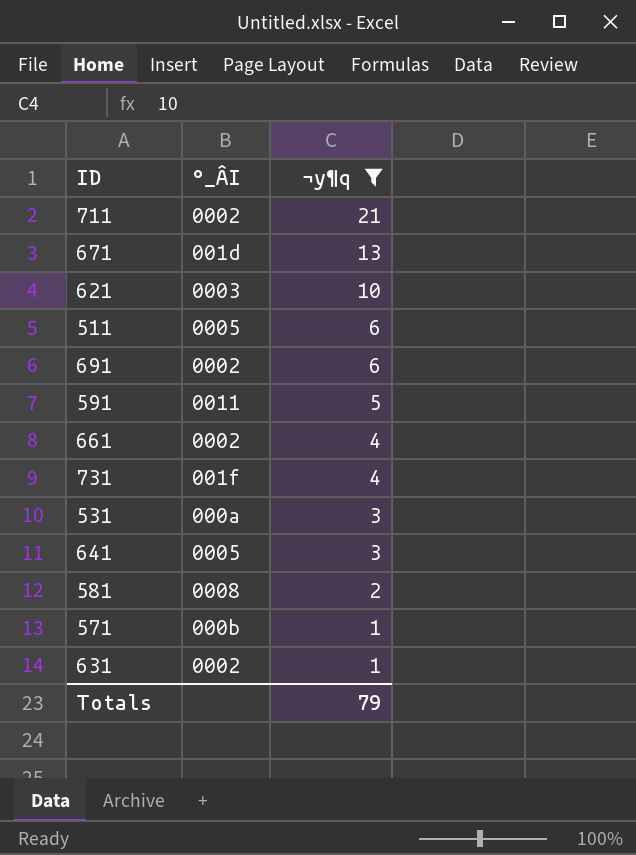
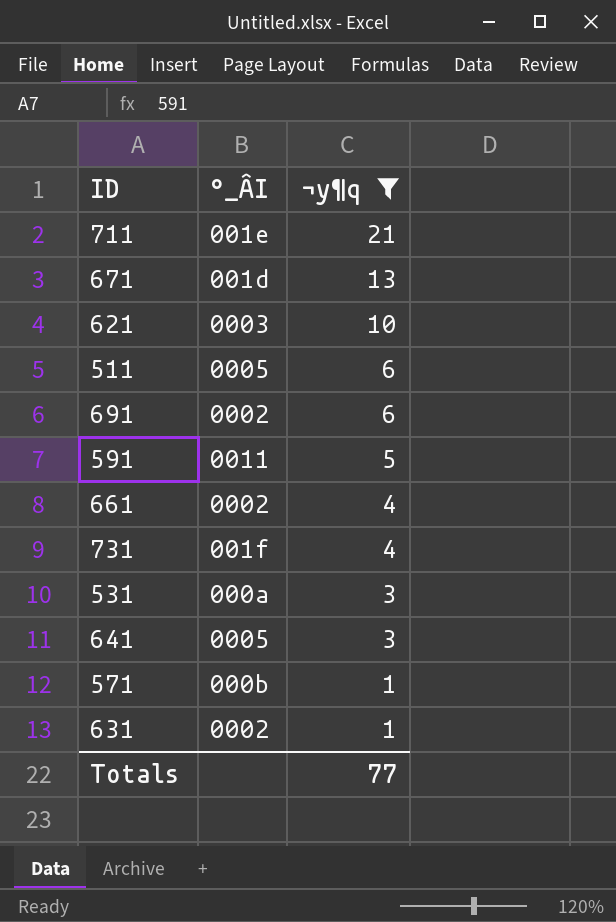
row 581: 0008 | 2 -> none
711 | °_ÂI: 0002 -> 001e
Totals | ¬y¶q: 79 -> 77

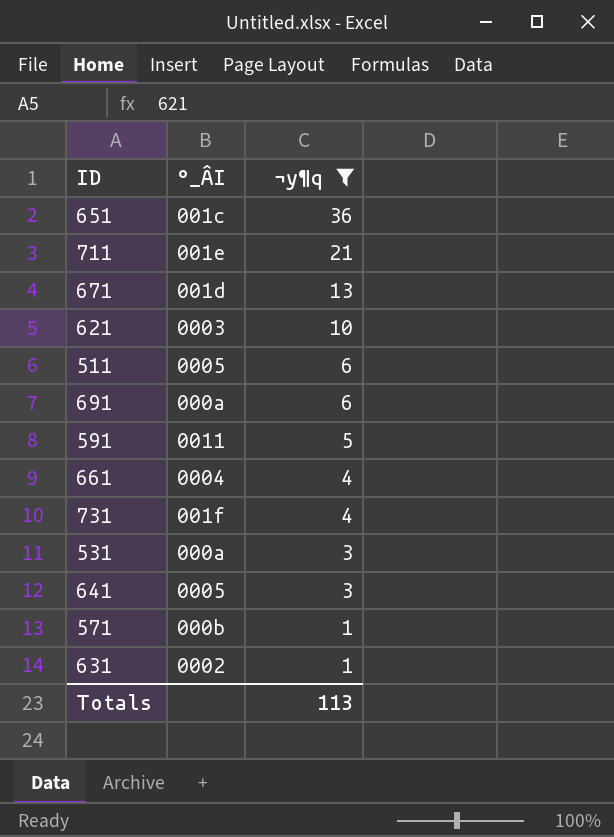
row 651: none -> 001c | 36
691 | °_ÂI: 0002 -> 000a
661 | °_ÂI: 0002 -> 0004
Totals | ¬y¶q: 77 -> 113

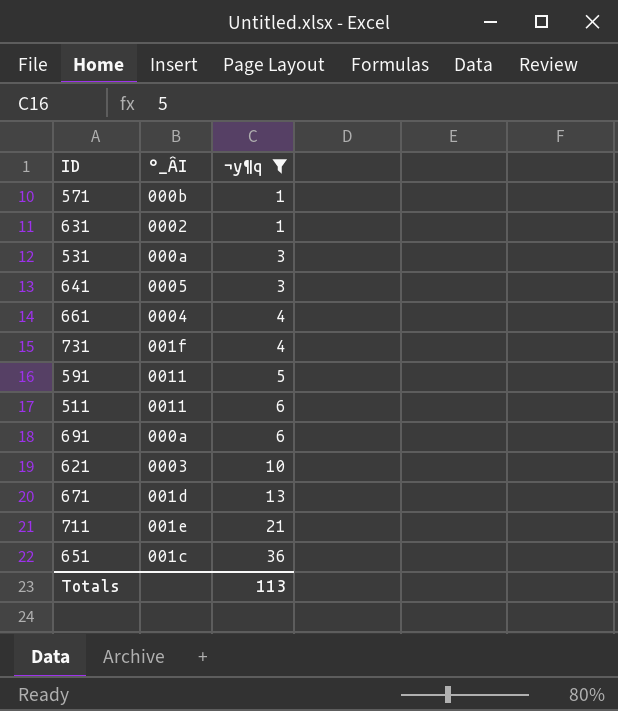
row order: ¬y¶q descending -> ¬y¶q ascending
511 | °_ÂI: 0005 -> 0011

